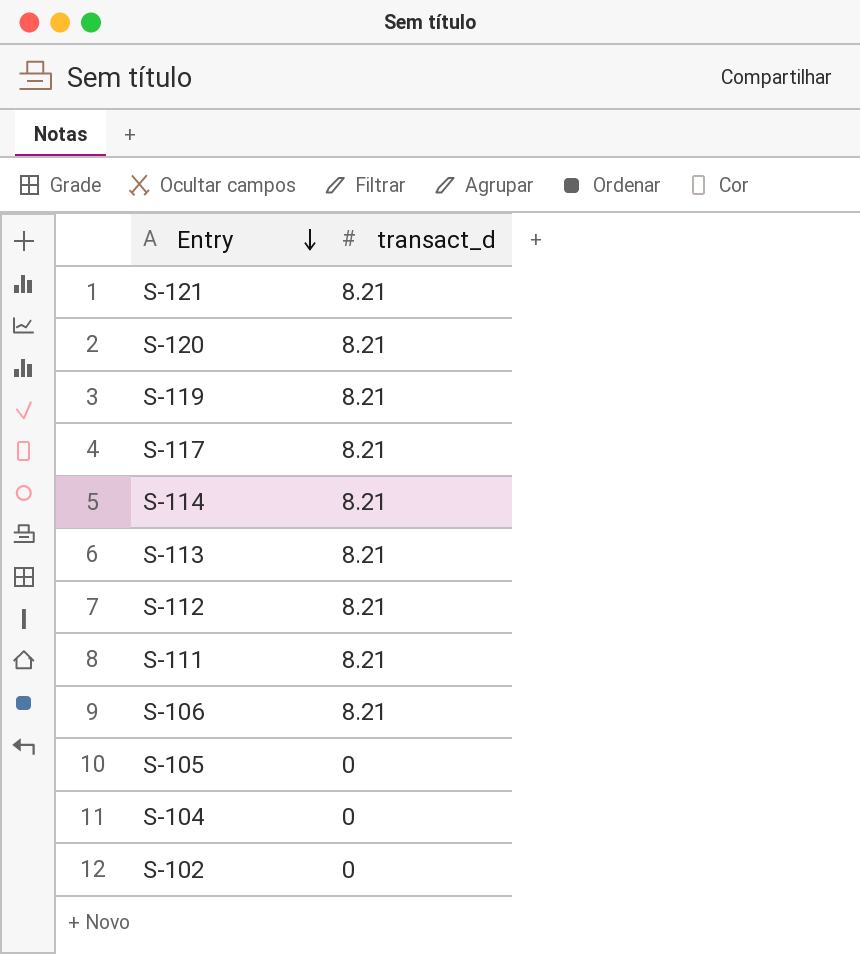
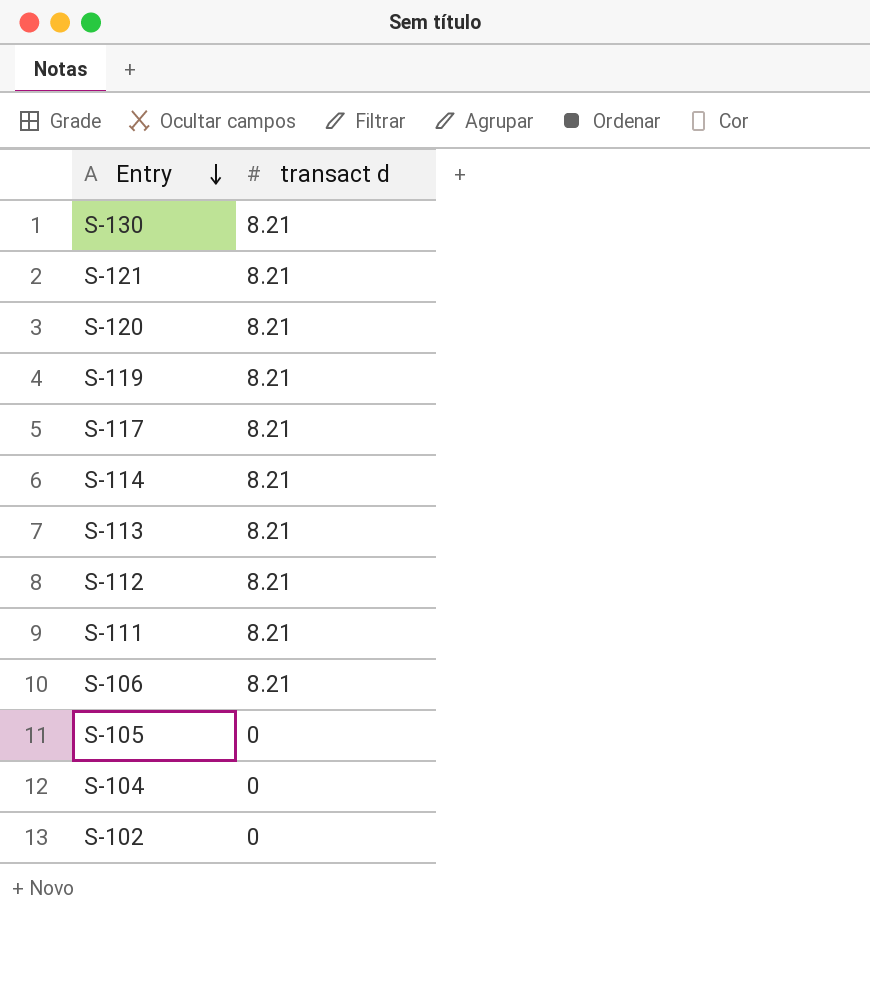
column name: transact_d -> transact d
row S-130: none -> 8.21

